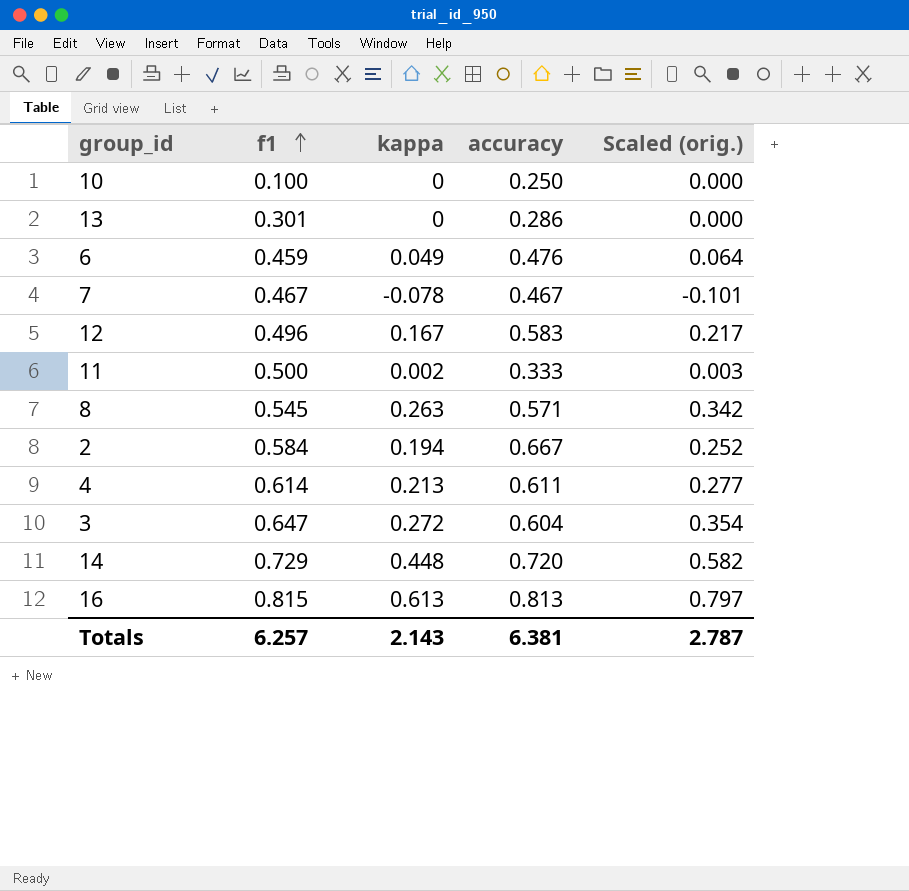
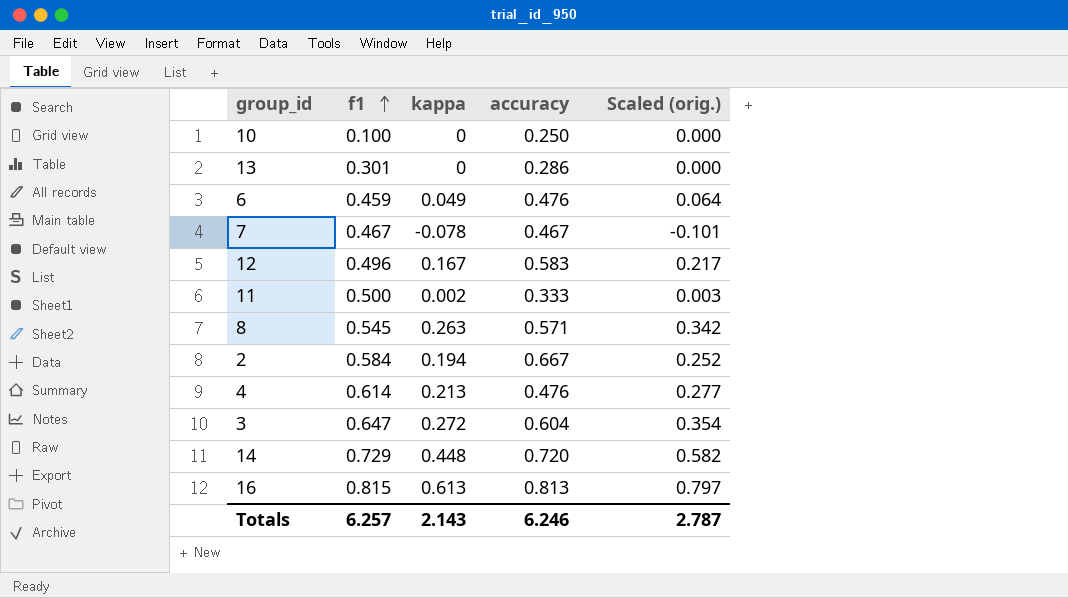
4 | accuracy: 0.611 -> 0.476
Totals | accuracy: 6.381 -> 6.246

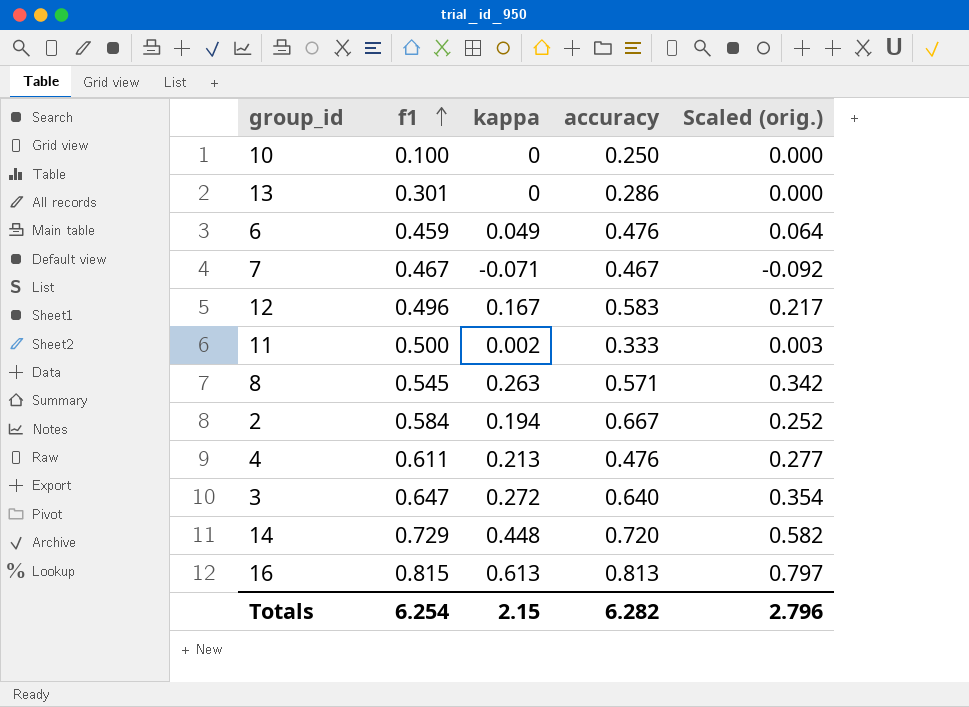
7 | kappa: -0.078 -> -0.071
7 | Scaled (orig.): -0.101 -> -0.092
4 | f1: 0.614 -> 0.611
3 | accuracy: 0.604 -> 0.640
Totals | f1: 6.257 -> 6.254
Totals | kappa: 2.143 -> 2.15
Totals | accuracy: 6.246 -> 6.282
Totals | Scaled (orig.): 2.787 -> 2.796

